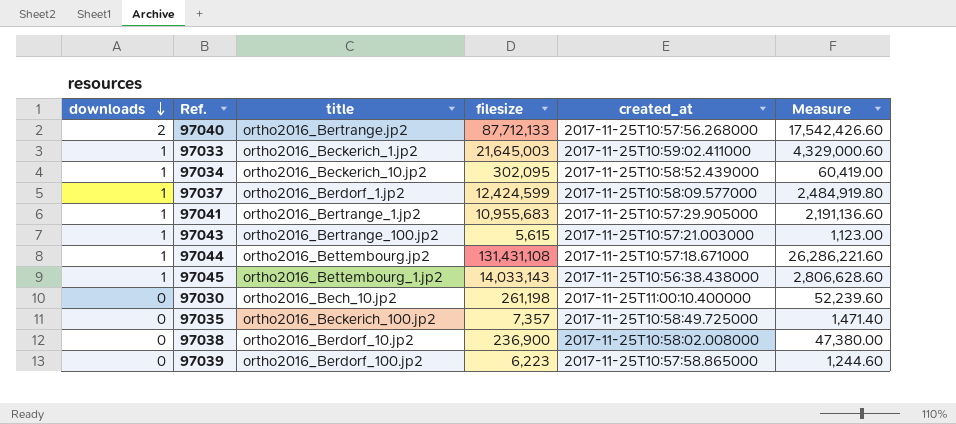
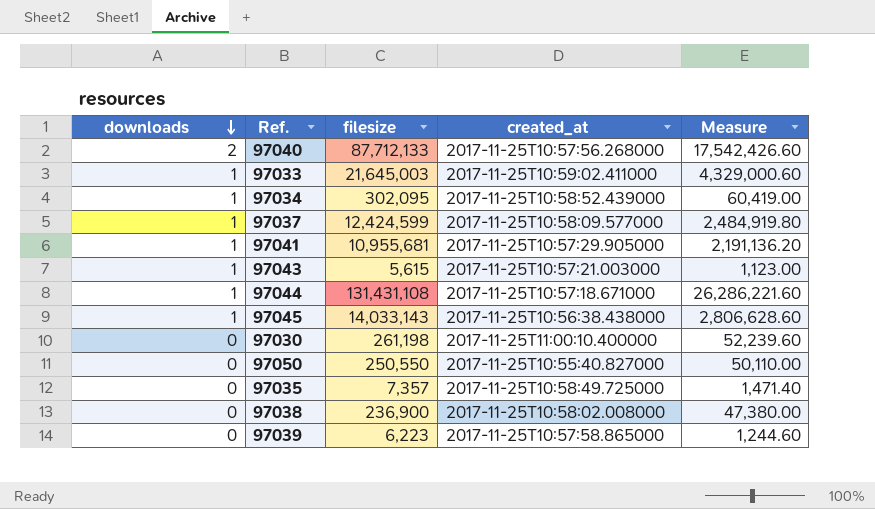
column title | position: 3 -> none
97041 | filesize: 10,955,683 -> 10,955,681
97041 | Measure: 2,191,136.60 -> 2,191,136.20
row 97050: none -> 0 | 250,550 | 2017-11-25T10:55:40.827000 | 50,110.00

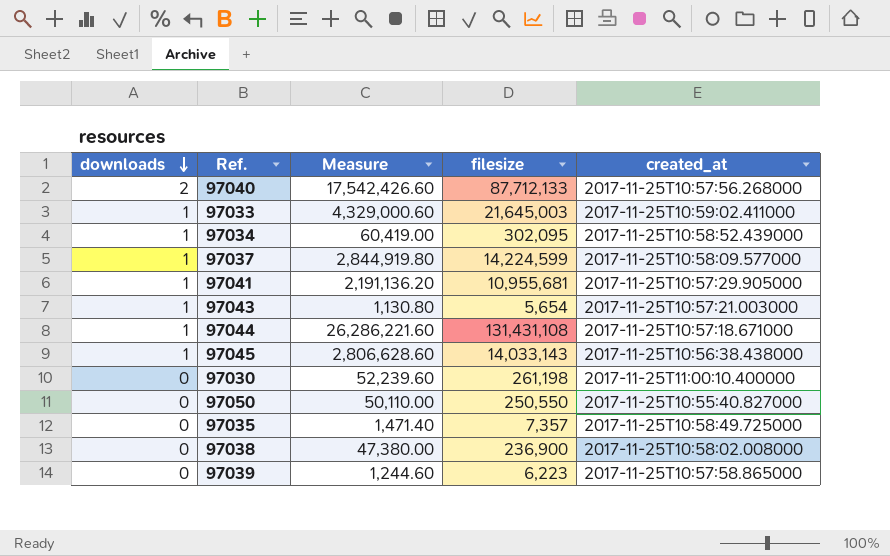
column Measure | position: 5 -> 3
97037 | Measure: 2,484,919.80 -> 2,844,919.80
97037 | filesize: 12,424,599 -> 14,224,599
97043 | Measure: 1,123.00 -> 1,130.80
97043 | filesize: 5,615 -> 5,654

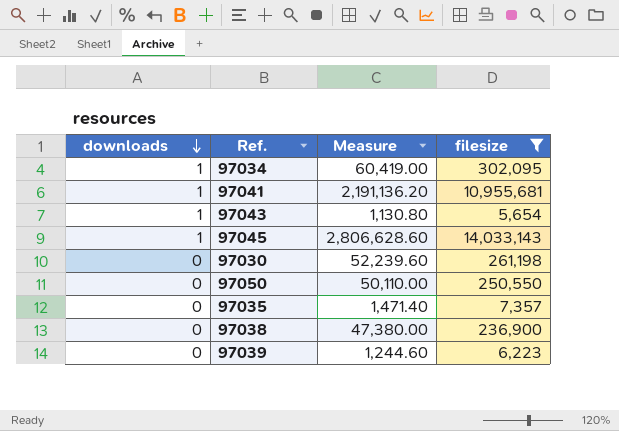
filter: none -> filesize <= 14,033,143
column created_at | position: 5 -> none

